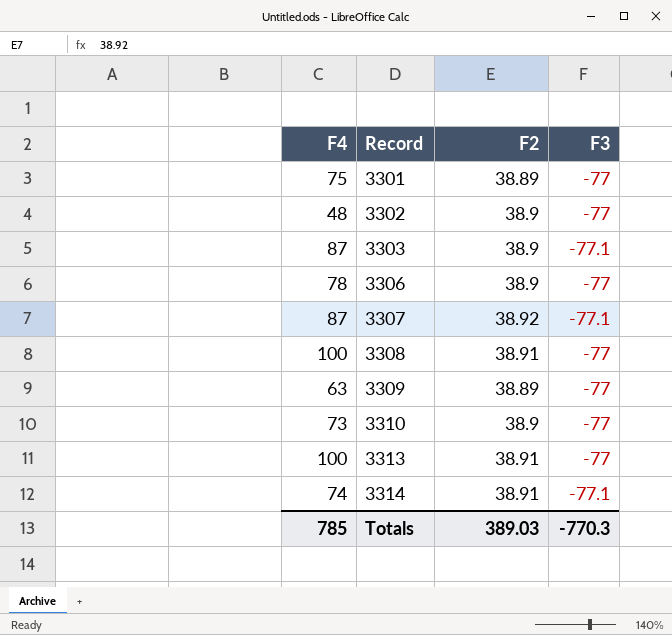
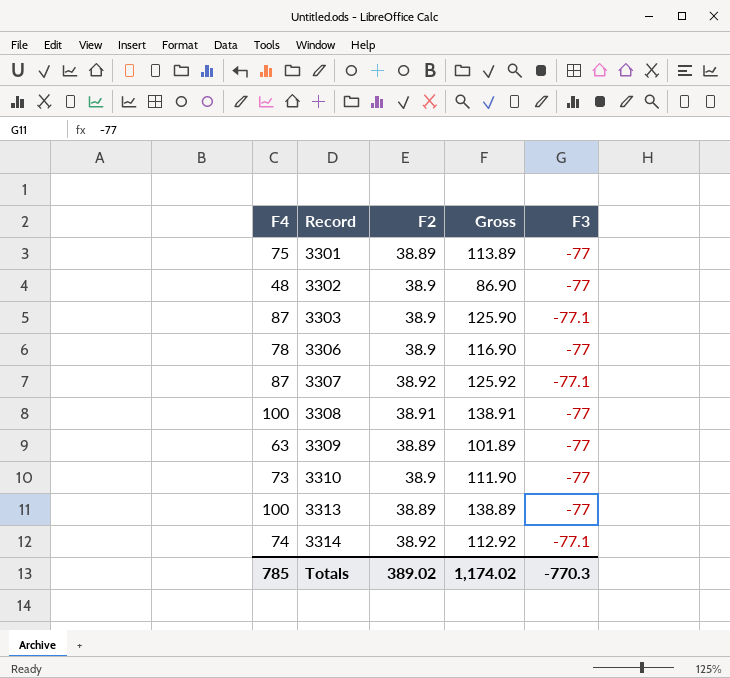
column Gross | formula: none -> [F4] + [F2]
3313 | F2: 38.91 -> 38.89
3314 | F2: 38.91 -> 38.92
Totals | F2: 389.03 -> 389.02

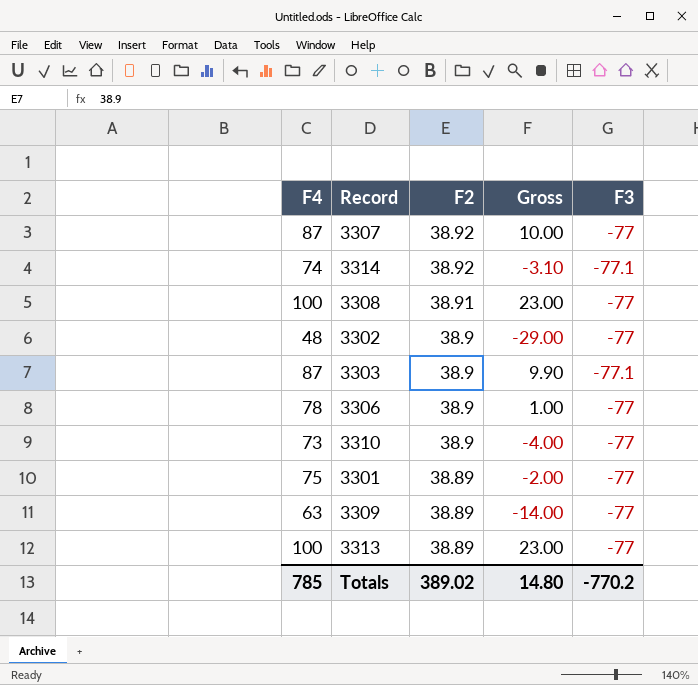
row order: Record ascending -> F2 descending
column Gross | formula: [F4] + [F2] -> [F4] + [F3]
3307 | F3: -77.1 -> -77
Totals | Gross: 1,174.02 -> 14.80
Totals | F3: -770.3 -> -770.2

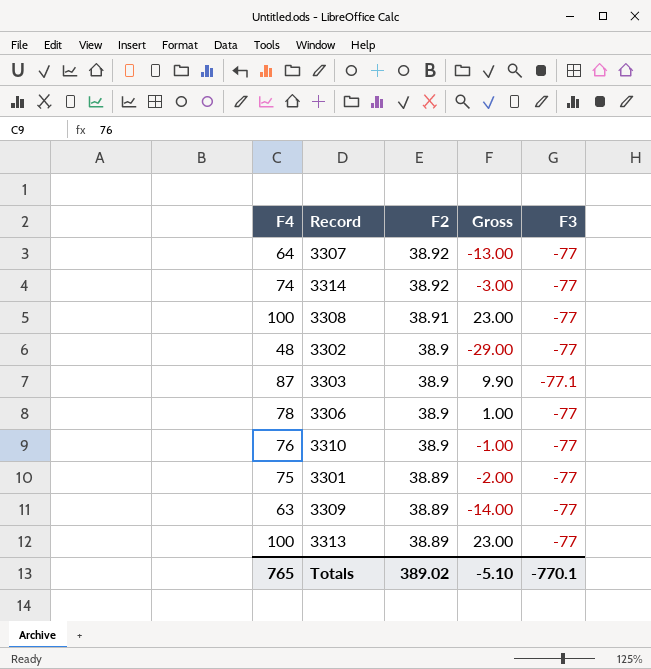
3307 | F4: 87 -> 64
3307 | Gross: 10.00 -> -13.00
3314 | Gross: -3.10 -> -3.00
3314 | F3: -77.1 -> -77
3310 | F4: 73 -> 76
3310 | Gross: -4.00 -> -1.00
Totals | F4: 785 -> 765
Totals | Gross: 14.80 -> -5.10
Totals | F3: -770.2 -> -770.1

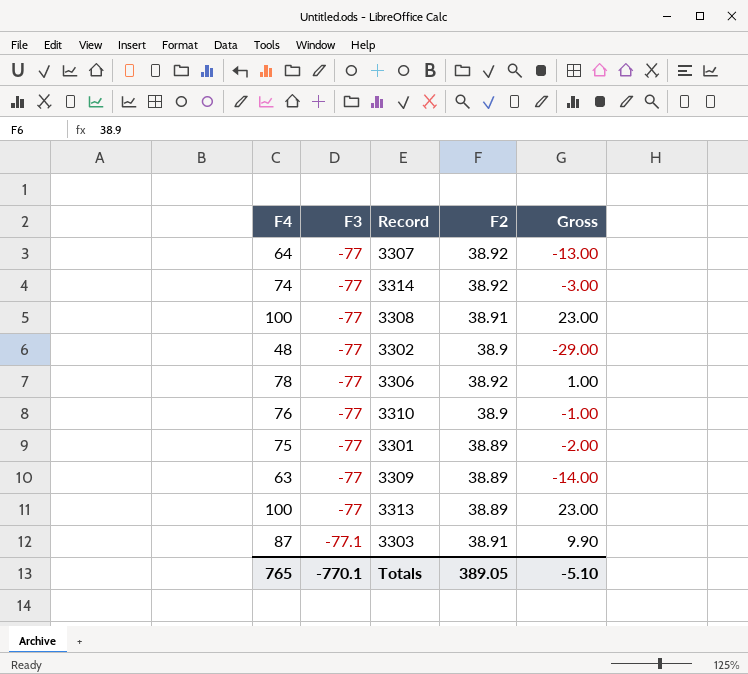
row order: F2 descending -> F3 descending
column F3 | position: 5 -> 2
3306 | F2: 38.9 -> 38.92
3303 | F2: 38.9 -> 38.91
Totals | F2: 389.02 -> 389.05

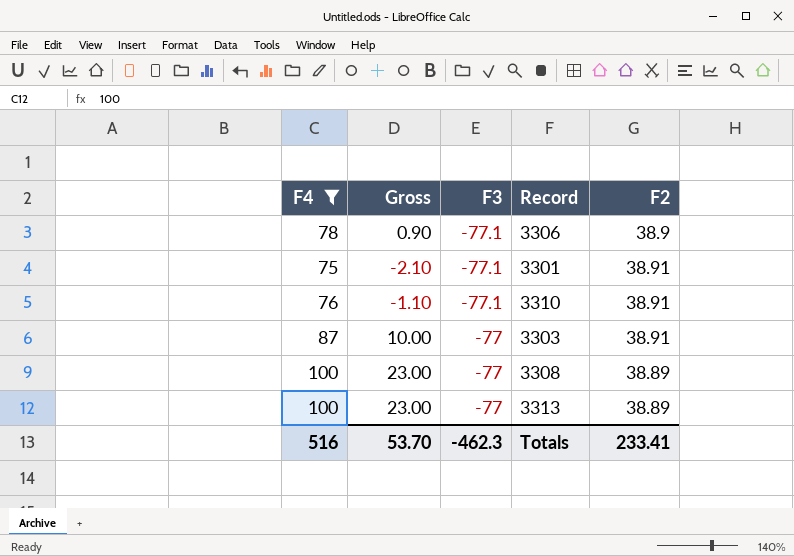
filter: none -> F4 >= 75
row order: F3 descending -> F3 ascending
column Gross | position: 5 -> 2
3306 | Gross: 1.00 -> 0.90
3306 | F3: -77 -> -77.1
3306 | F2: 38.92 -> 38.9
3301 | Gross: -2.00 -> -2.10
3301 | F3: -77 -> -77.1
3301 | F2: 38.89 -> 38.91
3310 | Gross: -1.00 -> -1.10
3310 | F3: -77 -> -77.1
3310 | F2: 38.9 -> 38.91
3303 | Gross: 9.90 -> 10.00
3303 | F3: -77.1 -> -77
3308 | F2: 38.91 -> 38.89
Totals | F4: 765 -> 516
Totals | Gross: -5.10 -> 53.70
Totals | F3: -770.1 -> -462.3
Totals | F2: 389.05 -> 233.41

